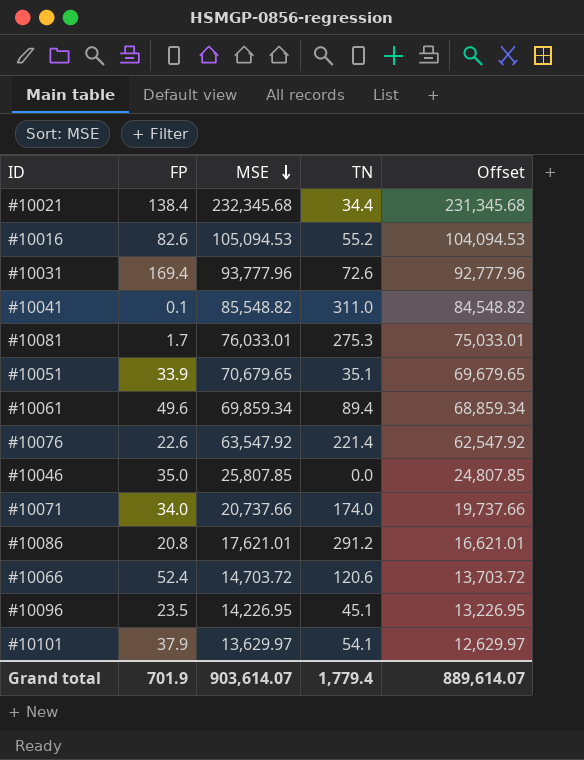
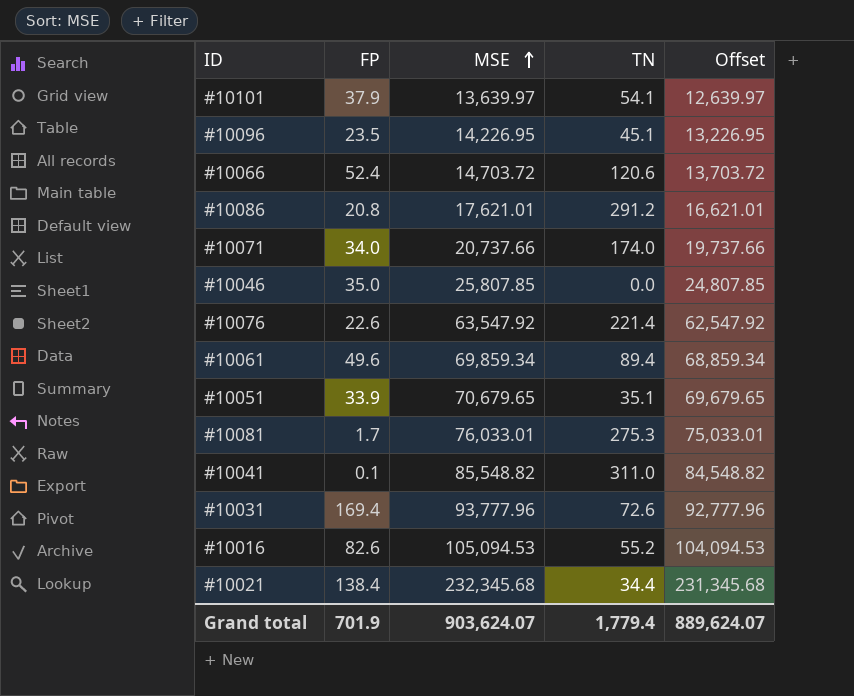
row order: MSE descending -> MSE ascending
#10101 | MSE: 13,629.97 -> 13,639.97
#10101 | Offset: 12,629.97 -> 12,639.97
Grand total | MSE: 903,614.07 -> 903,624.07
Grand total | Offset: 889,614.07 -> 889,624.07

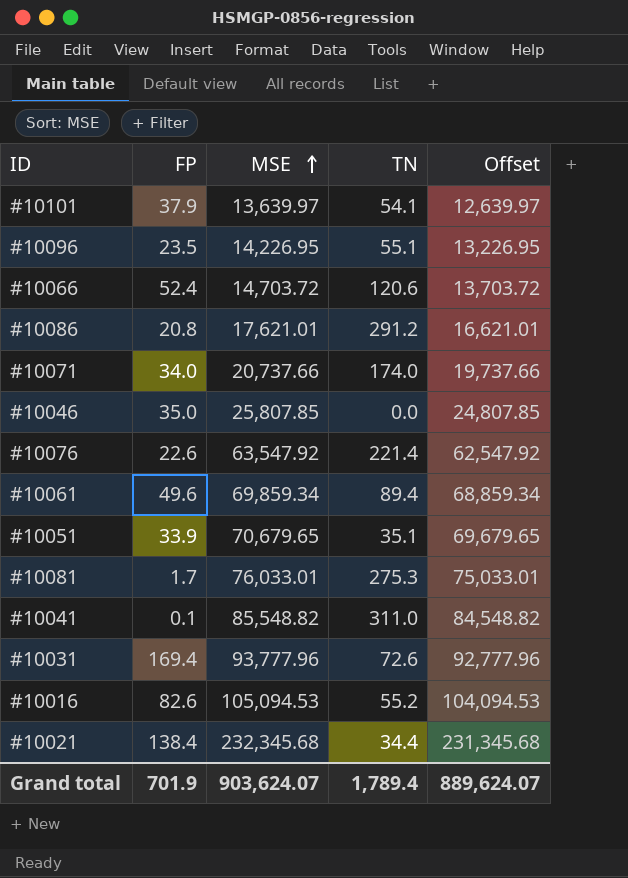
#10096 | TN: 45.1 -> 55.1
Grand total | TN: 1,779.4 -> 1,789.4

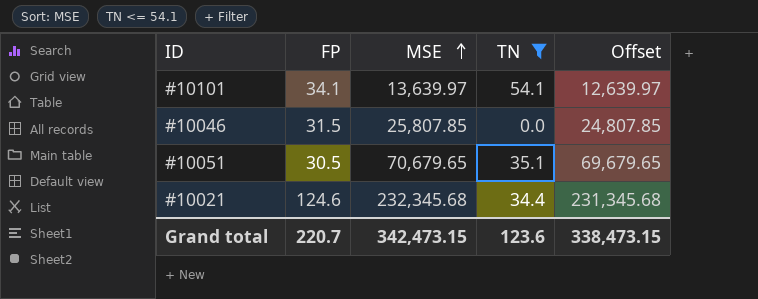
filter: none -> TN <= 54.1
#10101 | FP: 37.9 -> 34.1
#10046 | FP: 35.0 -> 31.5
#10051 | FP: 33.9 -> 30.5
#10021 | FP: 138.4 -> 124.6
Grand total | FP: 701.9 -> 220.7
Grand total | MSE: 903,624.07 -> 342,473.15
Grand total | TN: 1,789.4 -> 123.6
Grand total | Offset: 889,624.07 -> 338,473.15

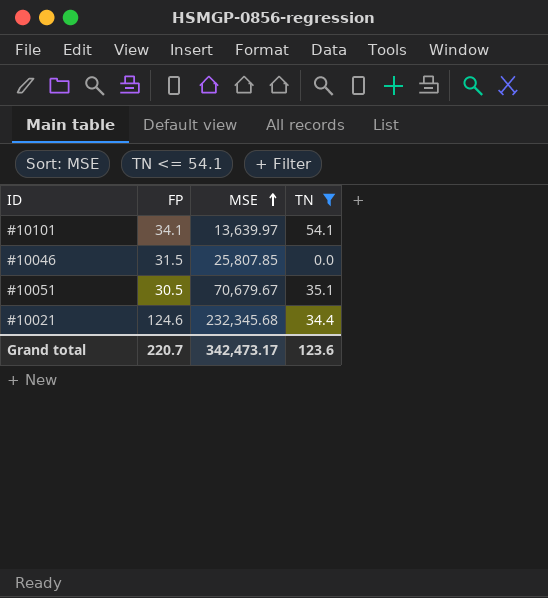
column Offset | formula: [MSE] - 1000 -> none
#10051 | MSE: 70,679.65 -> 70,679.67
Grand total | MSE: 342,473.15 -> 342,473.17

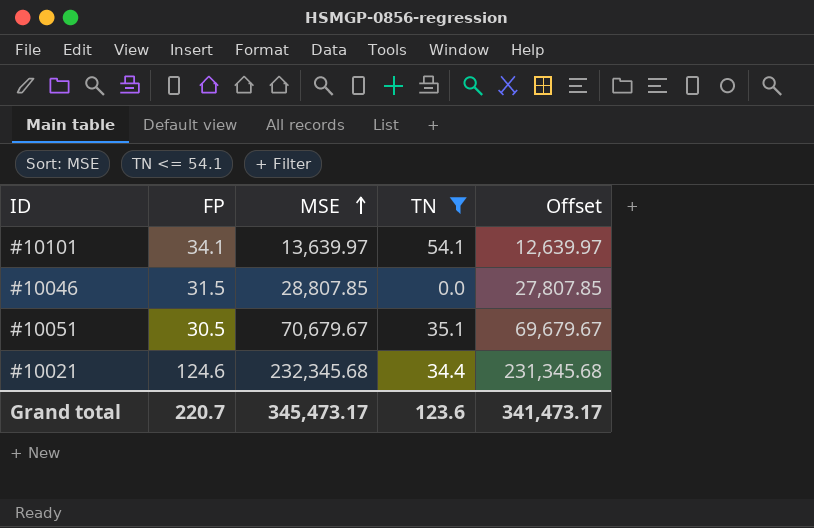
column Offset | formula: none -> [MSE] - 1000
#10046 | MSE: 25,807.85 -> 28,807.85
Grand total | MSE: 342,473.17 -> 345,473.17

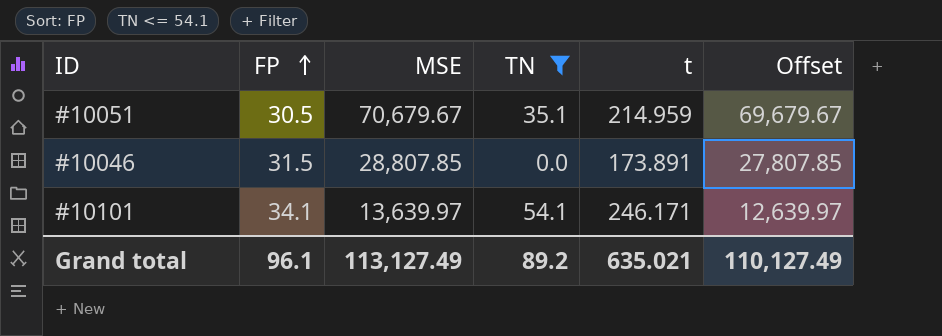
row order: MSE ascending -> FP ascending
column t | position: none -> 5
row #10021: 124.6 | 232,345.68 | 34.4 | 231,345.68 -> none
Grand total | FP: 220.7 -> 96.1
Grand total | MSE: 345,473.17 -> 113,127.49
Grand total | TN: 123.6 -> 89.2
Grand total | Offset: 341,473.17 -> 110,127.49

